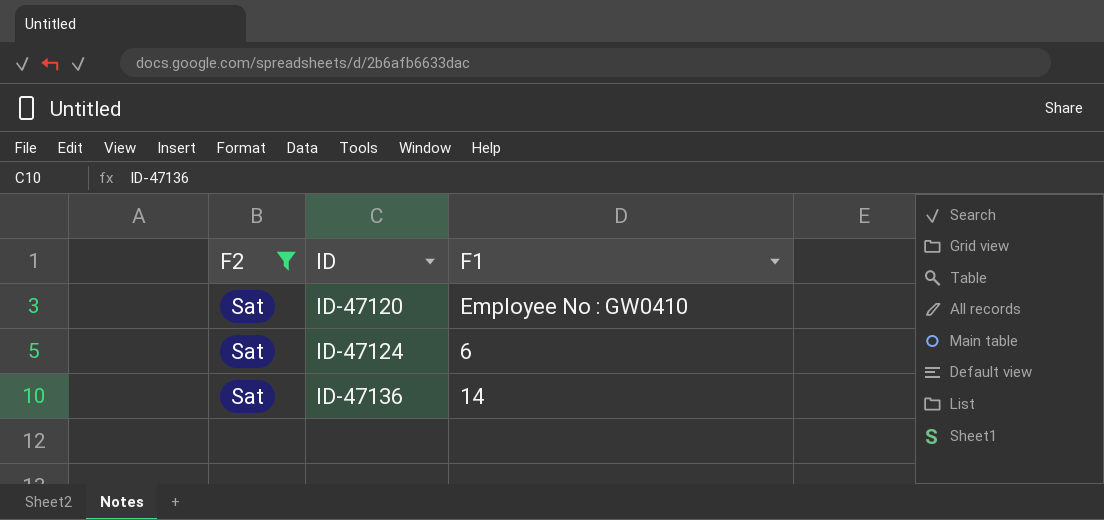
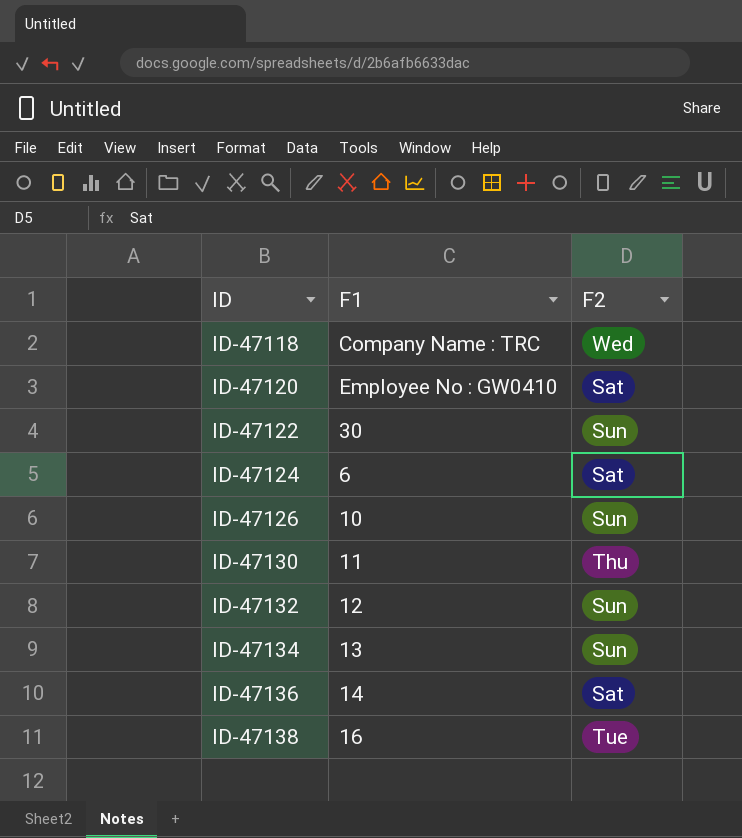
filter: F2 = Sat -> none
column F2 | position: 1 -> 3

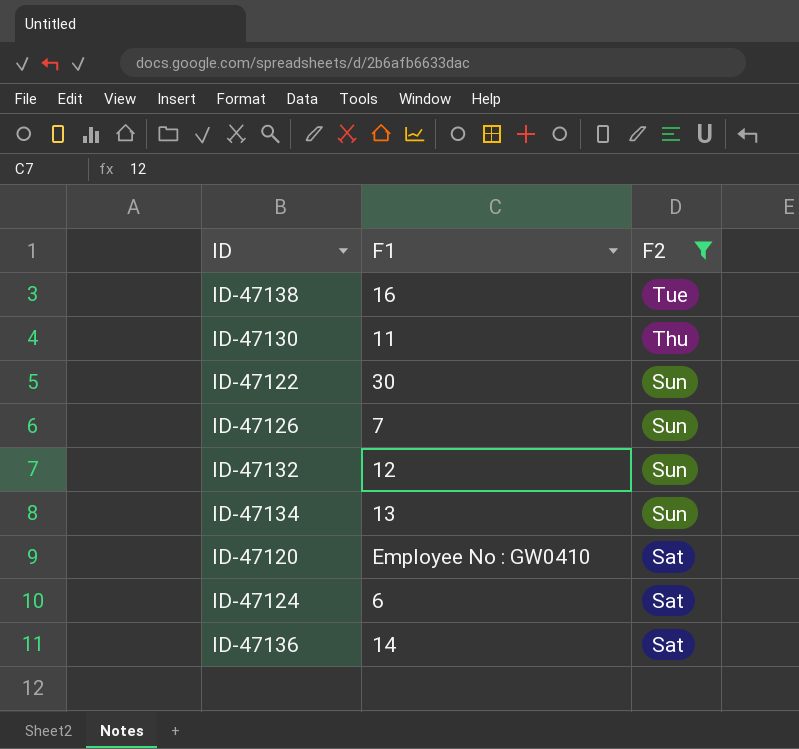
filter: none -> F2 != Wed
row order: ID ascending -> F2 descending
ID-47126 | F1: 10 -> 7

